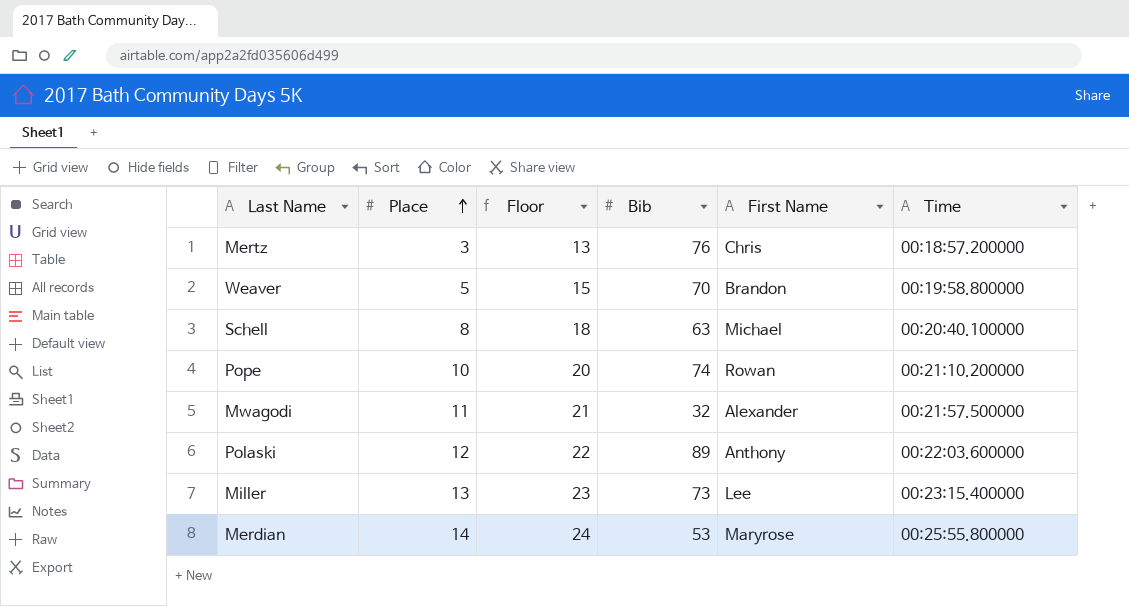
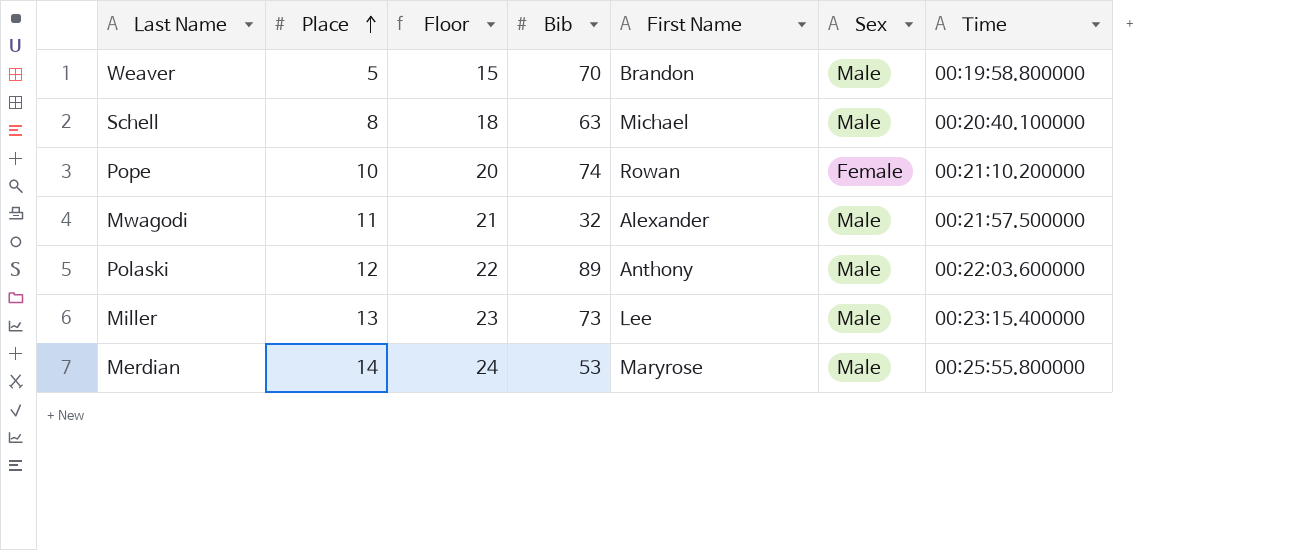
column Sex | position: none -> 6
row Mertz: 3 | 13 | 76 | Chris | 00:18:57.200000 -> none

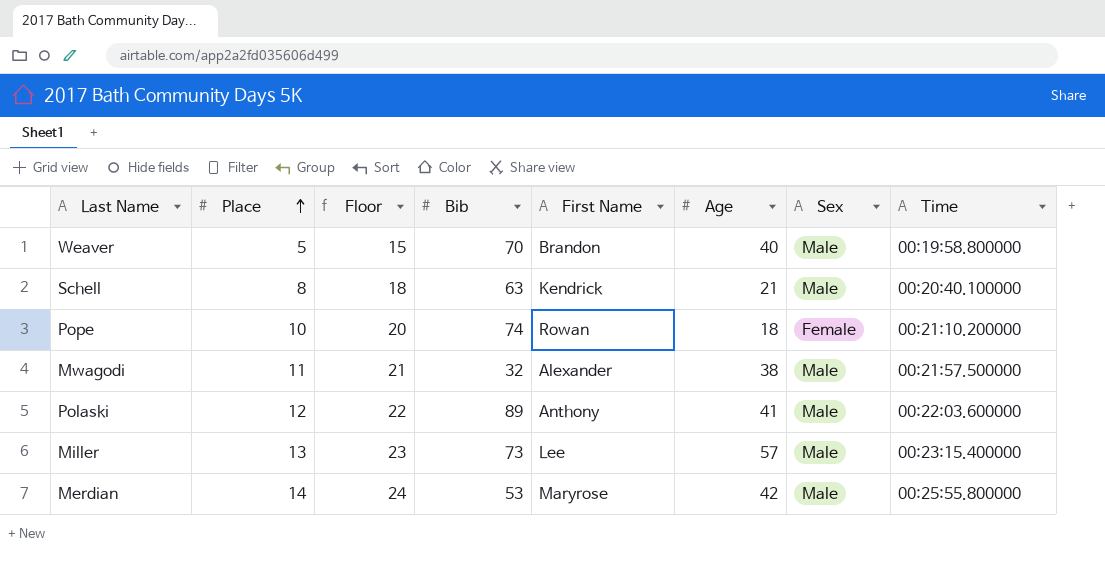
column Age | position: none -> 6
Schell | First Name: Michael -> Kendrick

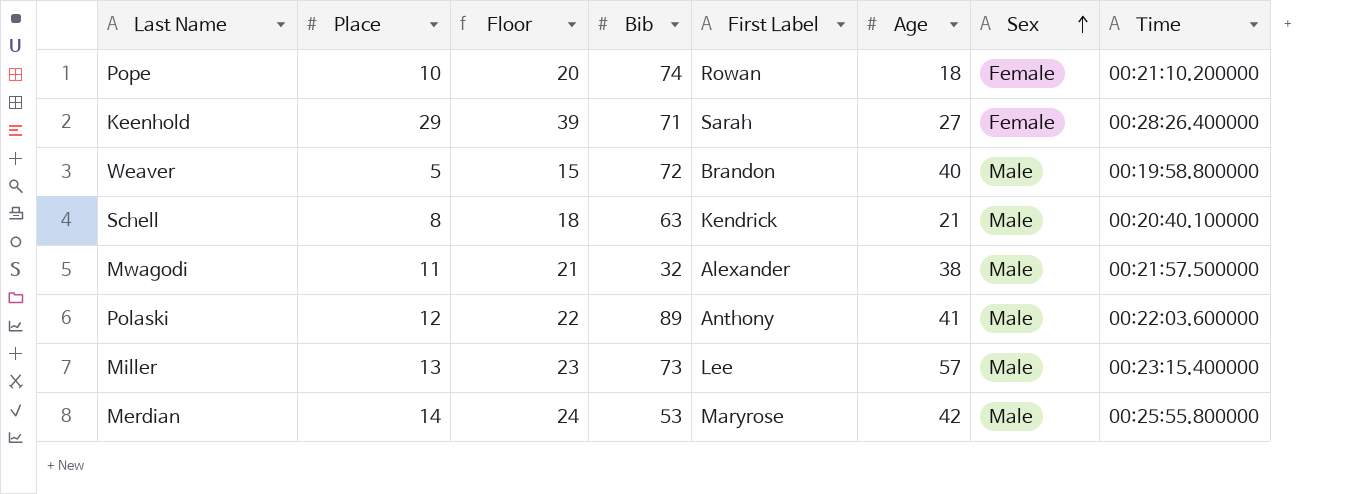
row order: Place ascending -> Sex ascending
column name: First Name -> First Label
row Keenhold: none -> 29 | 39 | 71 | Sarah | 27 | Female | 00:28:26.400000
Weaver | Bib: 70 -> 72

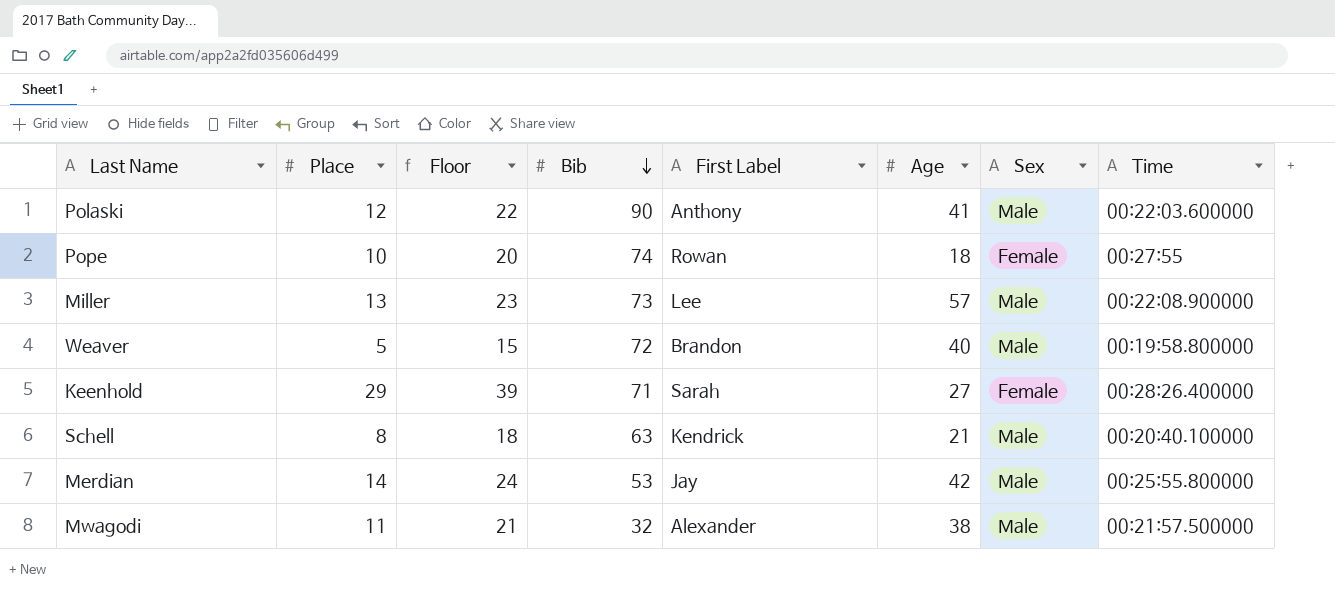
row order: Sex ascending -> Bib descending
Polaski | Bib: 89 -> 90
Pope | Time: 00:21:10.200000 -> 00:27:55
Miller | Time: 00:23:15.400000 -> 00:22:08.900000
Merdian | First Label: Maryrose -> Jay

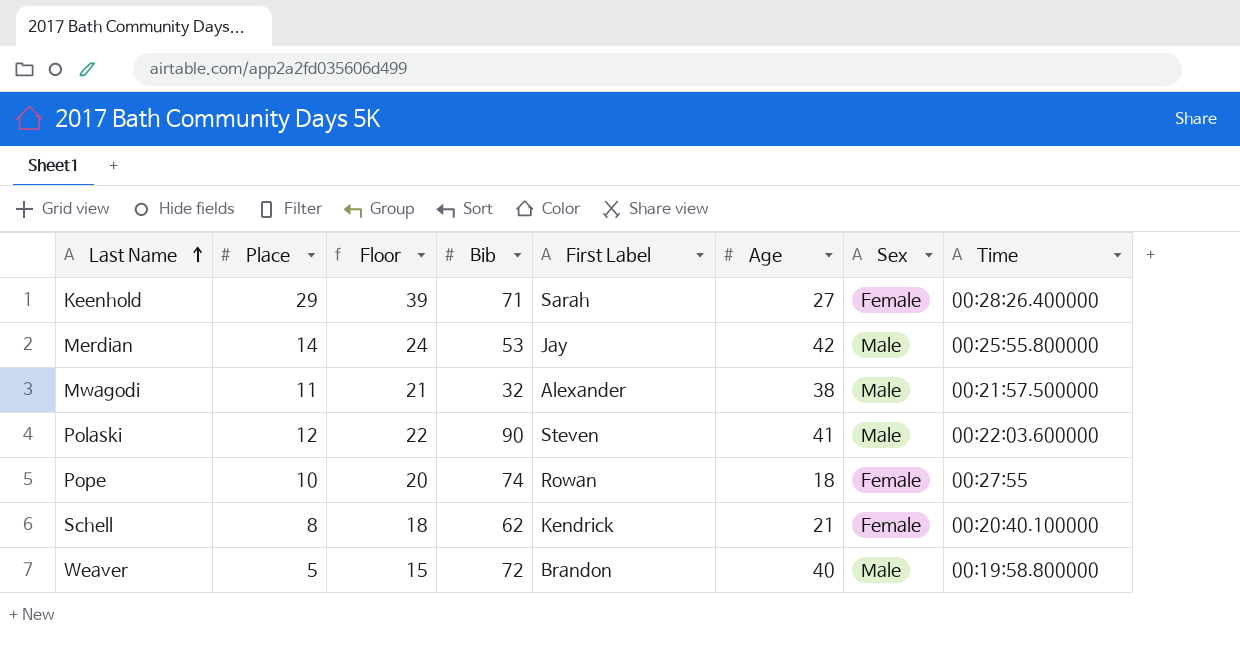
row order: Bib descending -> Last Name ascending
row Miller: 13 | 23 | 73 | Lee | 57 | Male | 00:22:08.900000 -> none
Polaski | First Label: Anthony -> Steven
Schell | Bib: 63 -> 62
Schell | Sex: Male -> Female

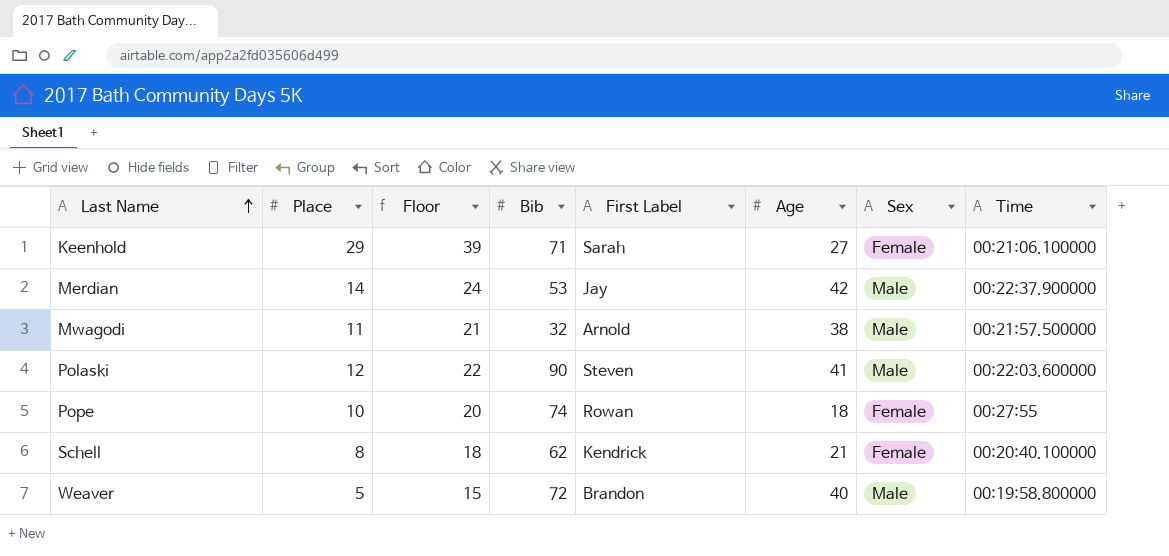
Keenhold | Time: 00:28:26.400000 -> 00:21:06.100000
Merdian | Time: 00:25:55.800000 -> 00:22:37.900000
Mwagodi | First Label: Alexander -> Arnold

